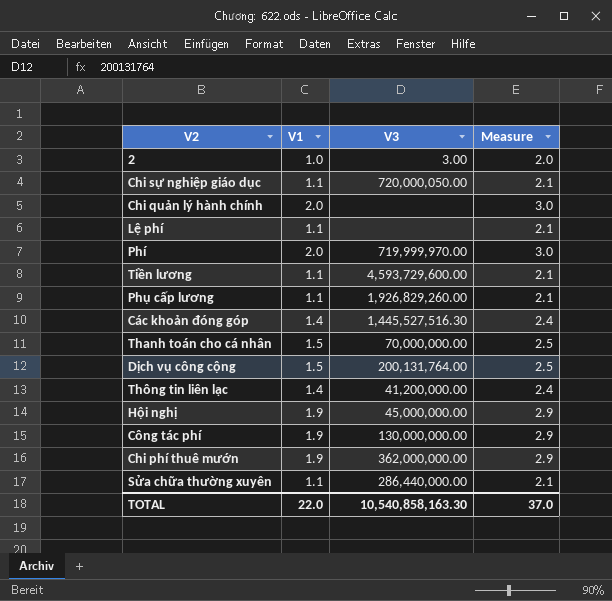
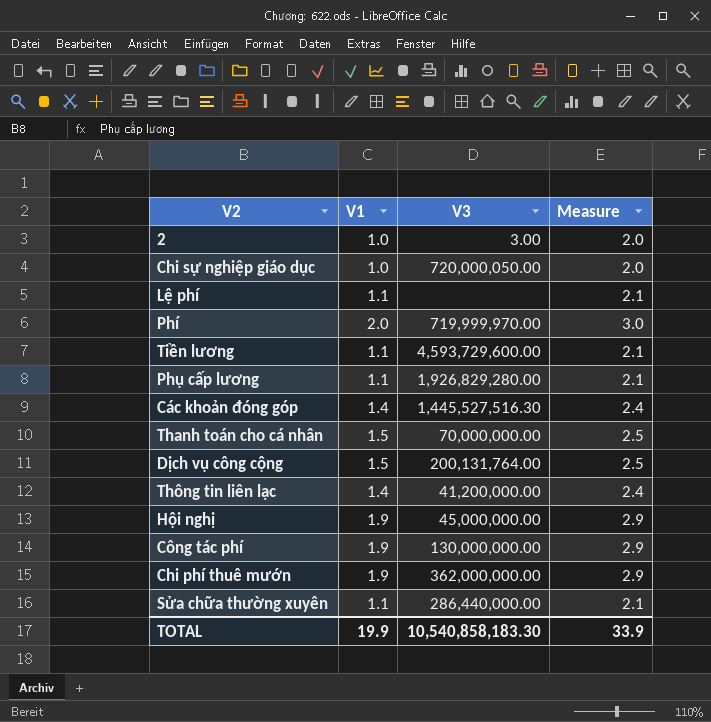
row Chi quản lý hành chính: 2.0 | none | 3.0 -> none
Chi sự nghiệp giáo dục | V1: 1.1 -> 1.0
Chi sự nghiệp giáo dục | Measure: 2.1 -> 2.0
Phụ cấp lương | V3: 1,926,829,260.00 -> 1,926,829,280.00
TOTAL | V1: 22.0 -> 19.9
TOTAL | V3: 10,540,858,163.30 -> 10,540,858,183.30
TOTAL | Measure: 37.0 -> 33.9

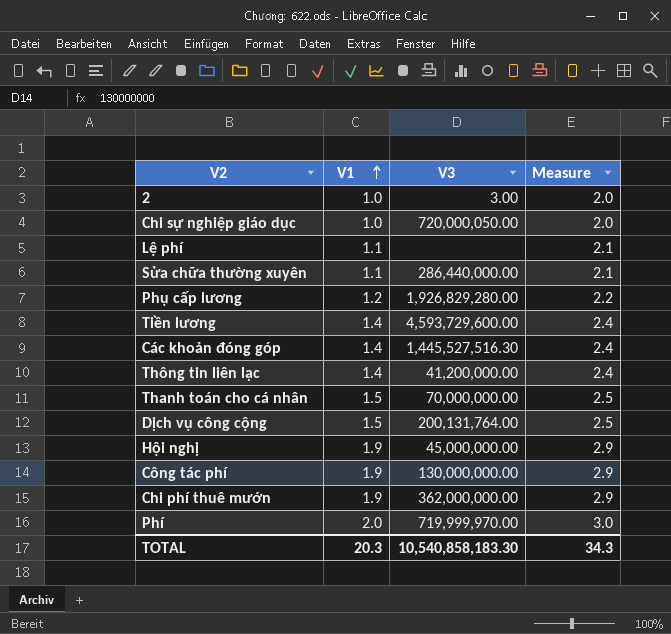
row order: none -> V1 ascending
Phụ cấp lương | V1: 1.1 -> 1.2
Phụ cấp lương | Measure: 2.1 -> 2.2
Tiền lương | V1: 1.1 -> 1.4
Tiền lương | Measure: 2.1 -> 2.4
TOTAL | V1: 19.9 -> 20.3
TOTAL | Measure: 33.9 -> 34.3

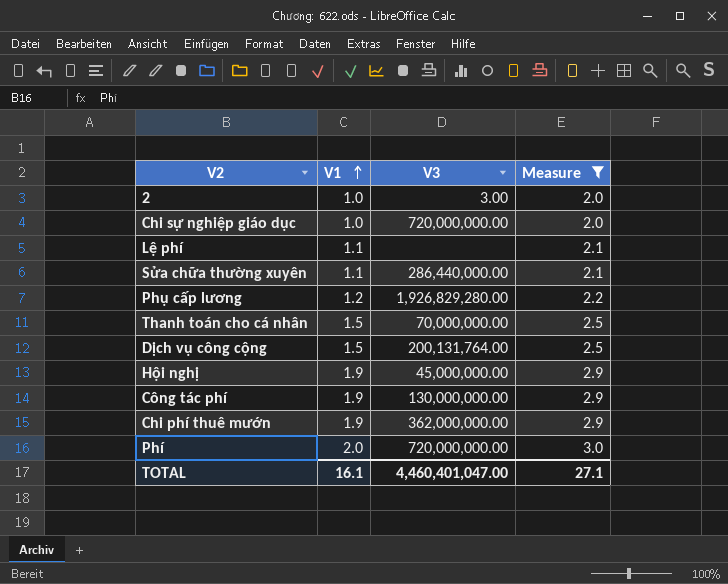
filter: none -> Measure != 2.4
Chi sự nghiệp giáo dục | V3: 720,000,050.00 -> 720,000,000.00
Phí | V3: 719,999,970.00 -> 720,000,000.00
TOTAL | V1: 20.3 -> 16.1
TOTAL | V3: 10,540,858,183.30 -> 4,460,401,047.00
TOTAL | Measure: 34.3 -> 27.1

